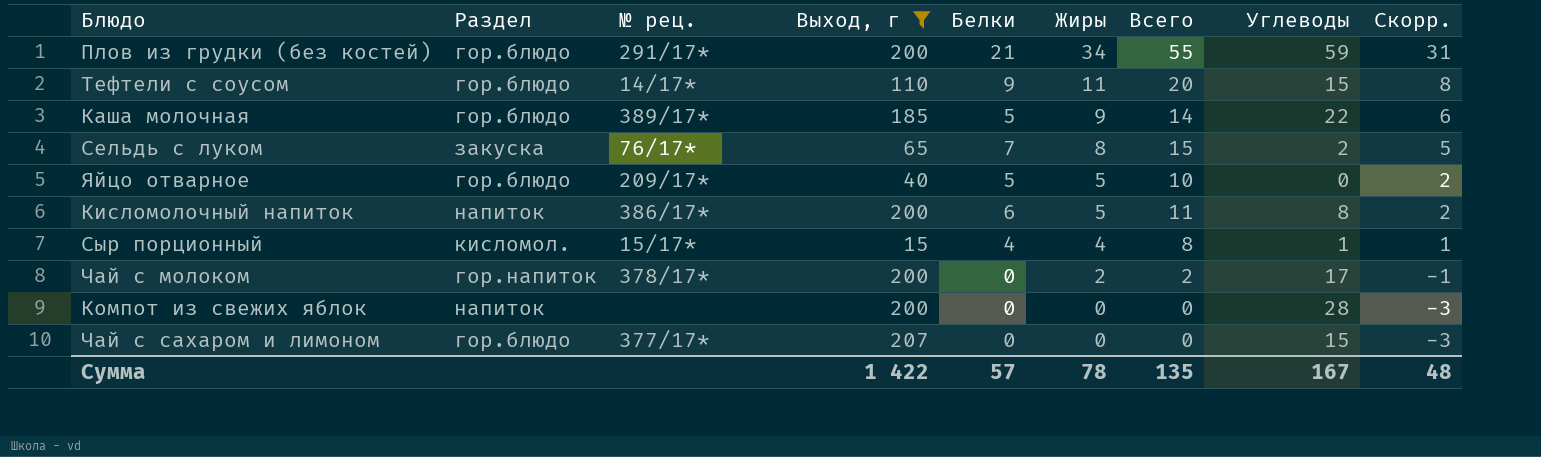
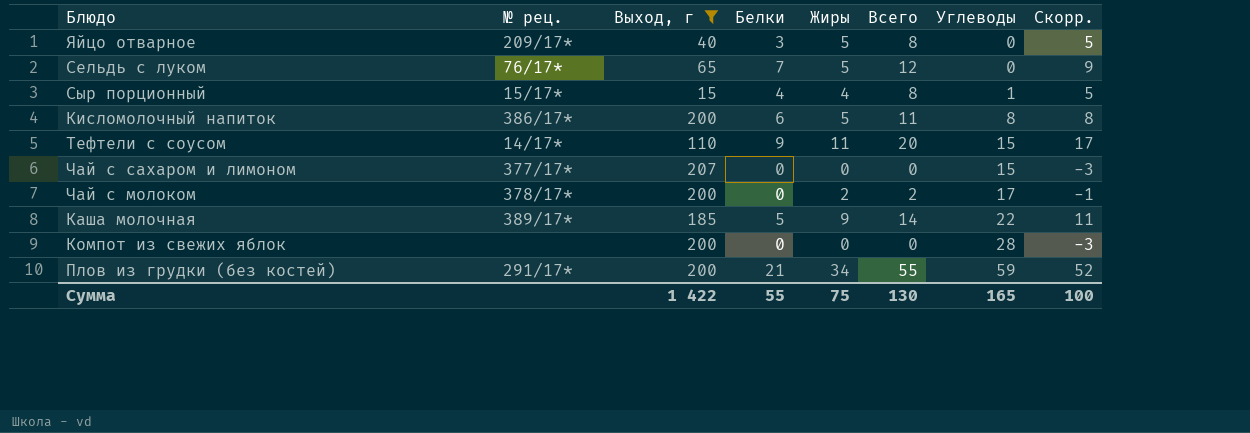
row order: Жиры descending -> Углеводы ascending
column Раздел | position: 2 -> none
column Скорр. | formula: [Жиры] - 3 -> [Всего] - 3
Яйцо отварное | Белки: 5 -> 3
Яйцо отварное | Всего: 10 -> 8
Сельдь с луком | Жиры: 8 -> 5
Сельдь с луком | Всего: 15 -> 12
Сельдь с луком | Углеводы: 2 -> 0
Сумма | Белки: 57 -> 55
Сумма | Жиры: 78 -> 75
Сумма | Всего: 135 -> 130
Сумма | Углеводы: 167 -> 165
Сумма | Скорр.: 48 -> 100

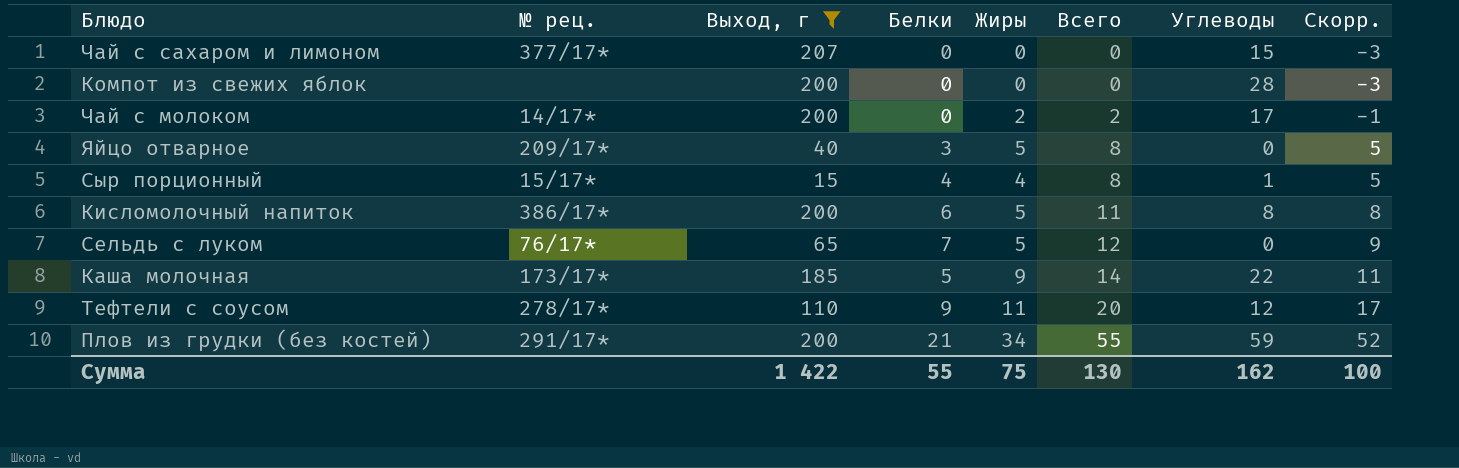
row order: Углеводы ascending -> Всего ascending
Чай с молоком | № рец.: 378/17* -> 14/17*
Каша молочная | № рец.: 389/17* -> 173/17*
Тефтели с соусом | № рец.: 14/17* -> 278/17*
Тефтели с соусом | Углеводы: 15 -> 12
Сумма | Углеводы: 165 -> 162

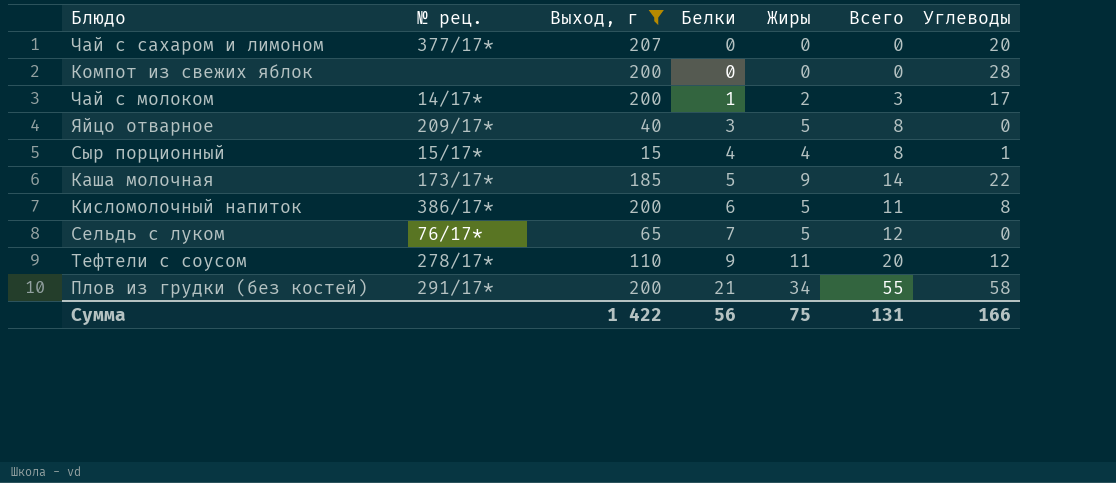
row order: Всего ascending -> Белки ascending
column Скорр. | formula: [Всего] - 3 -> none
Чай с сахаром и лимоном | Углеводы: 15 -> 20
Чай с молоком | Белки: 0 -> 1
Чай с молоком | Всего: 2 -> 3
Плов из грудки (без костей) | Углеводы: 59 -> 58
Сумма | Белки: 55 -> 56
Сумма | Всего: 130 -> 131
Сумма | Углеводы: 162 -> 166

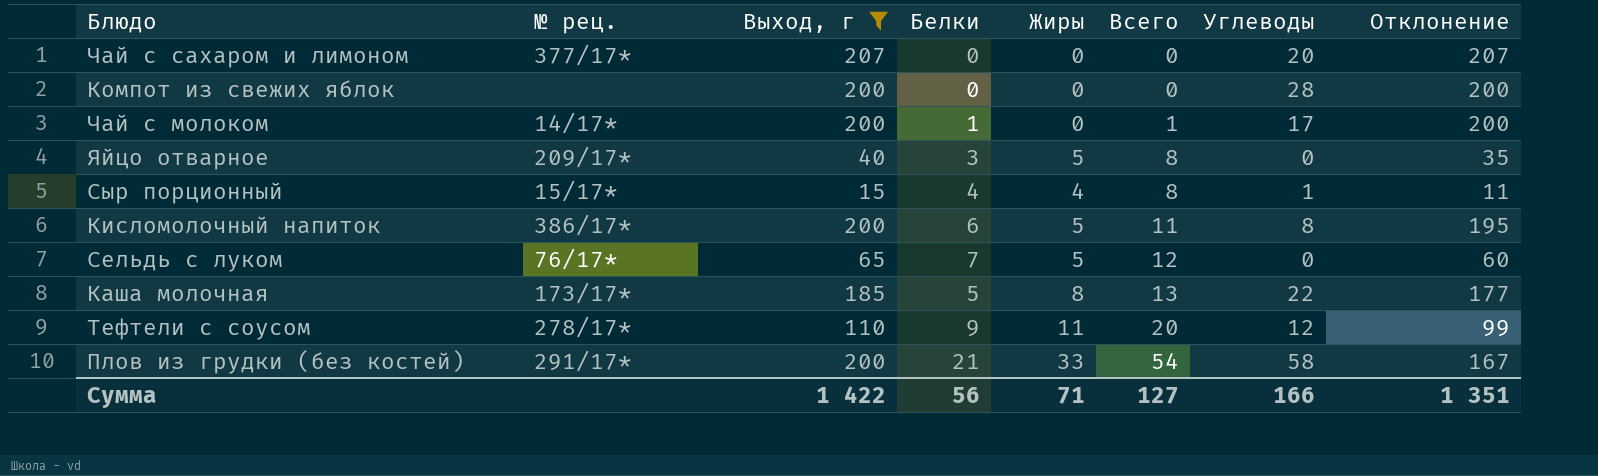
row order: Белки ascending -> Всего ascending
column Отклонение | formula: none -> [Выход, г] - [Жиры]
Чай с молоком | Жиры: 2 -> 0
Чай с молоком | Всего: 3 -> 1
Каша молочная | Жиры: 9 -> 8
Каша молочная | Всего: 14 -> 13
Плов из грудки (без костей) | Жиры: 34 -> 33
Плов из грудки (без костей) | Всего: 55 -> 54
Сумма | Жиры: 75 -> 71
Сумма | Всего: 131 -> 127

